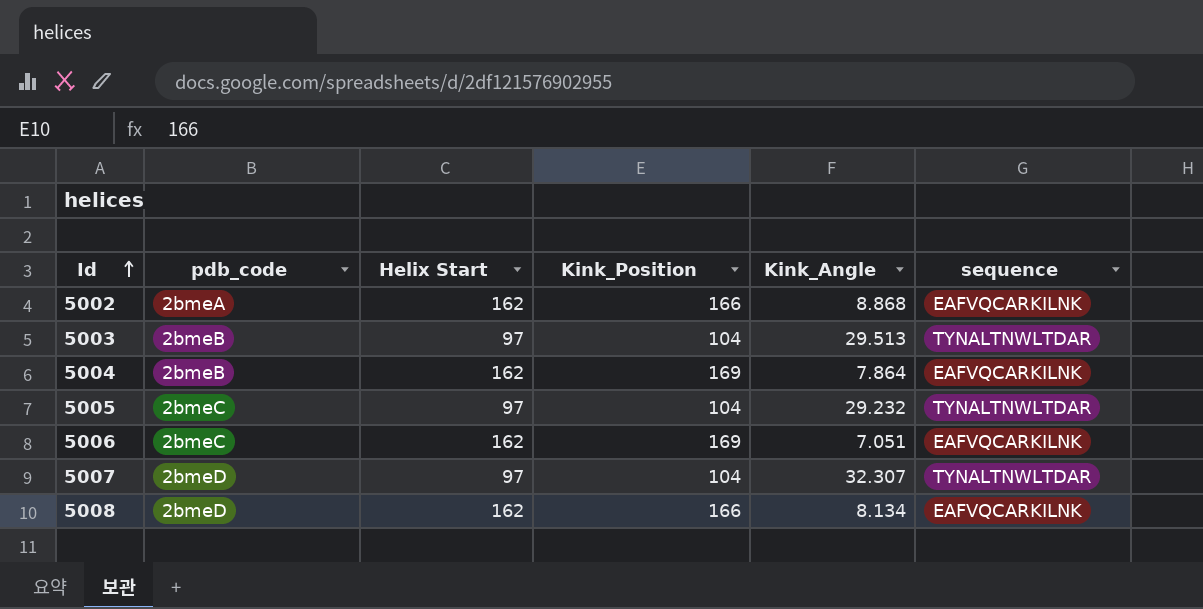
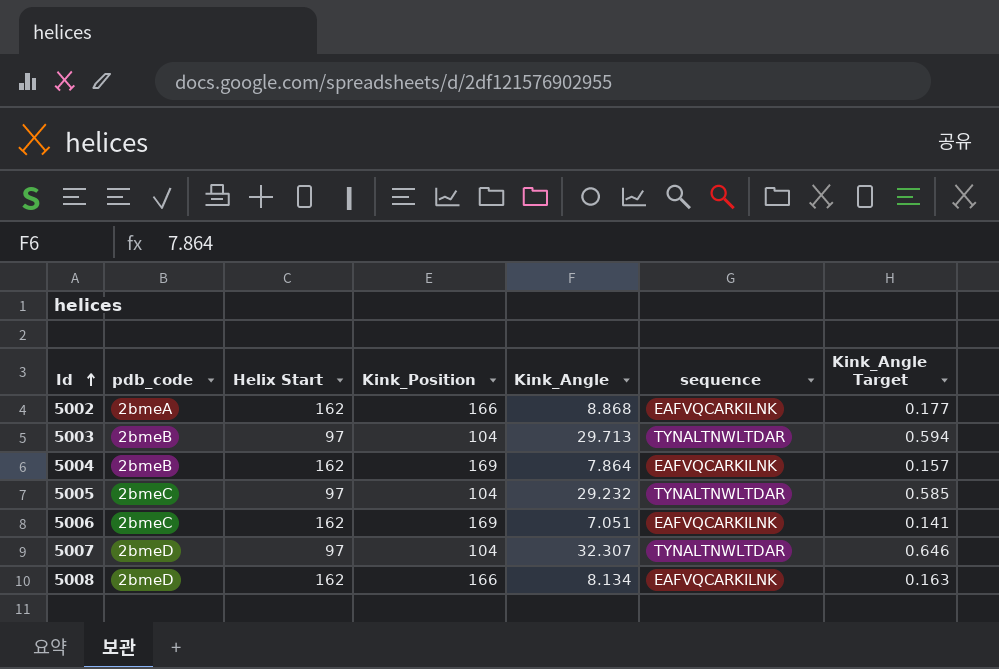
column Kink_Angle Target | formula: none -> [Kink_Angle] * 0.02
5003 | Kink_Angle: 29.513 -> 29.713

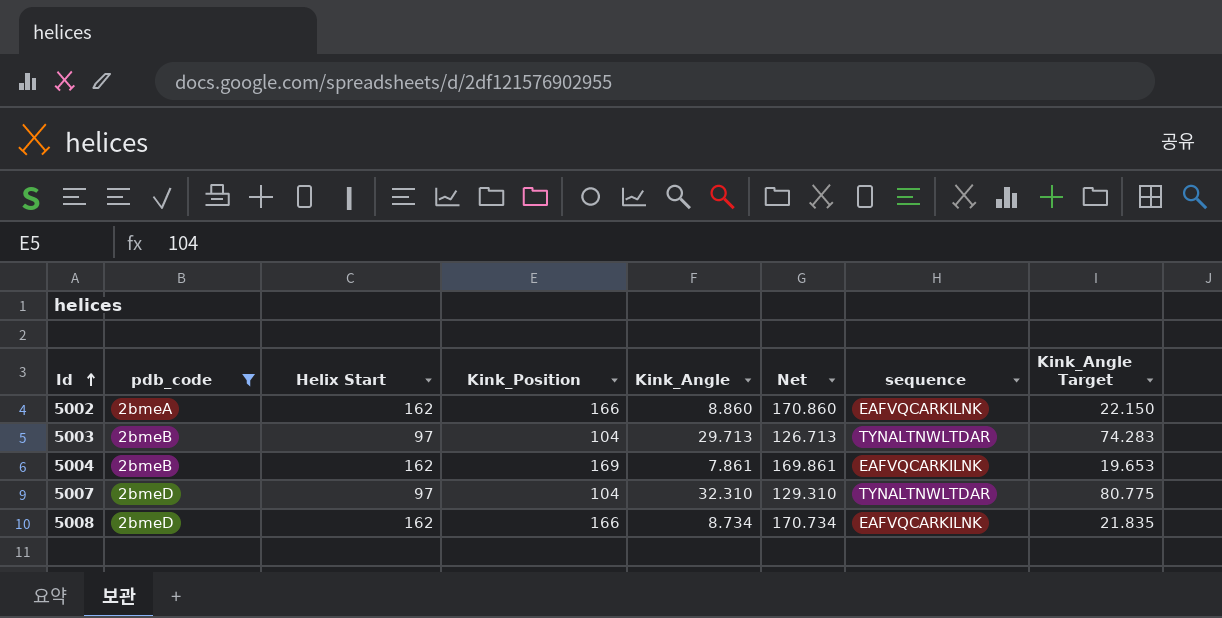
filter: none -> pdb_code != 2bmeC
column Net | formula: none -> [Helix Start] + [Kink_Angle]
column Kink_Angle Target | formula: [Kink_Angle] * 0.02 -> [Kink_Angle] * 2.5
5002 | Kink_Angle: 8.868 -> 8.860
5004 | Kink_Angle: 7.864 -> 7.861
5007 | Kink_Angle: 32.307 -> 32.310
5008 | Kink_Angle: 8.134 -> 8.734

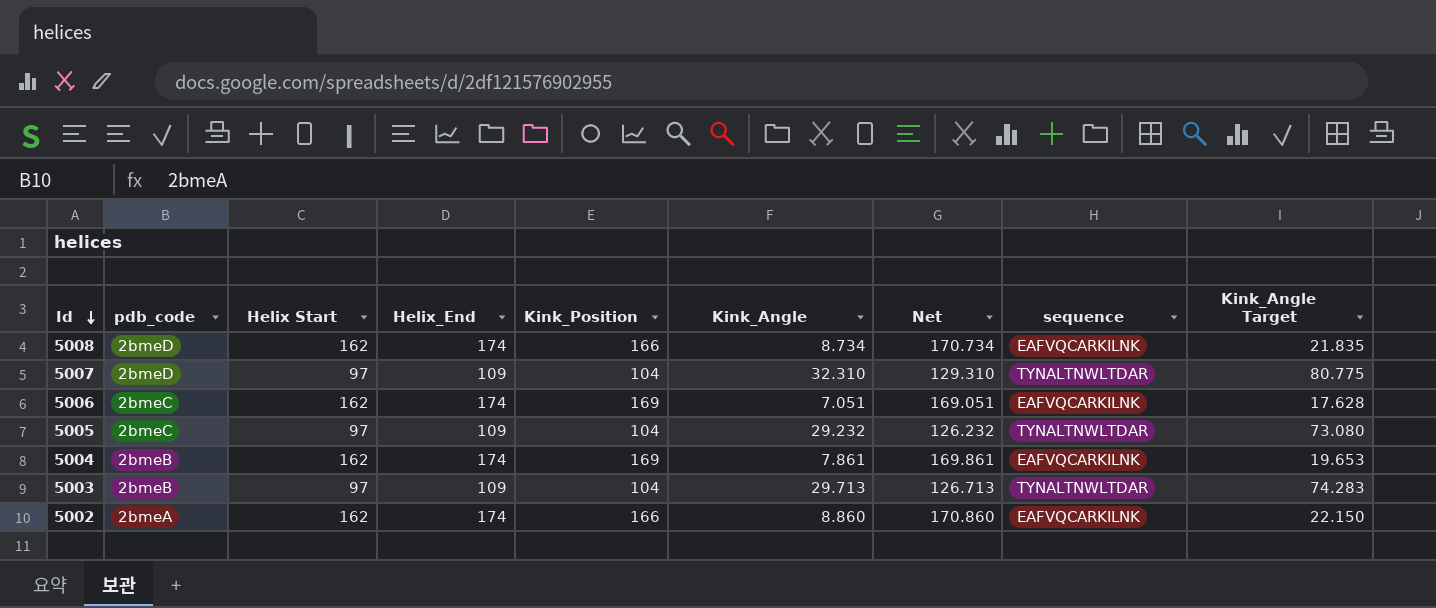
filter: pdb_code != 2bmeC -> none
row order: Id ascending -> Id descending
column Helix_End | position: none -> 4

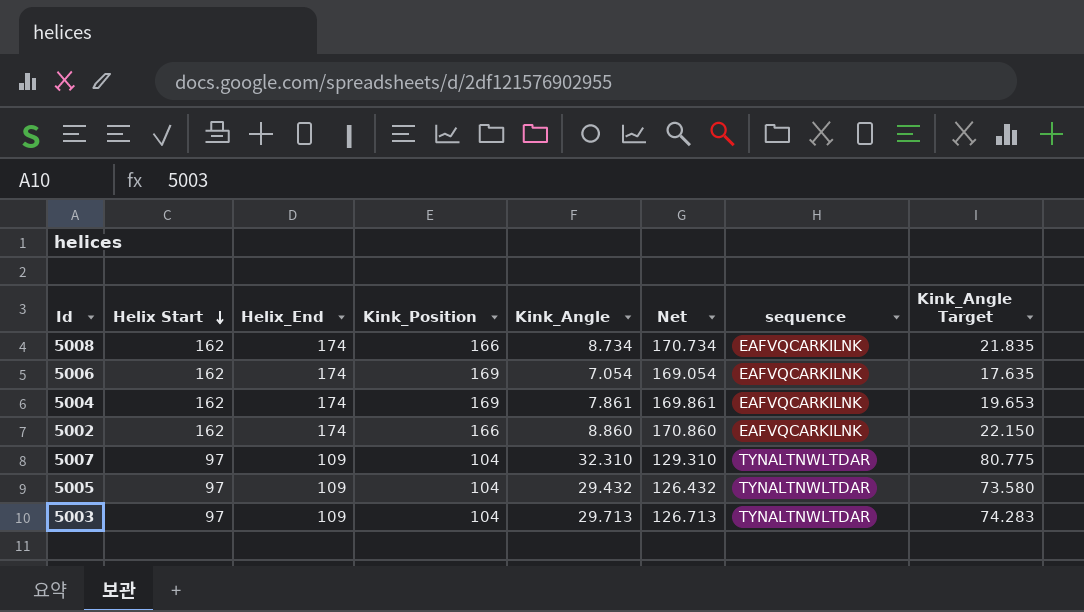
row order: Id descending -> Helix Start descending
column pdb_code | position: 2 -> none
5006 | Kink_Angle: 7.051 -> 7.054
5006 | Net: 169.051 -> 169.054
5006 | Kink_Angle Target: 17.628 -> 17.635
5005 | Kink_Angle: 29.232 -> 29.432
5005 | Net: 126.232 -> 126.432
5005 | Kink_Angle Target: 73.080 -> 73.580

